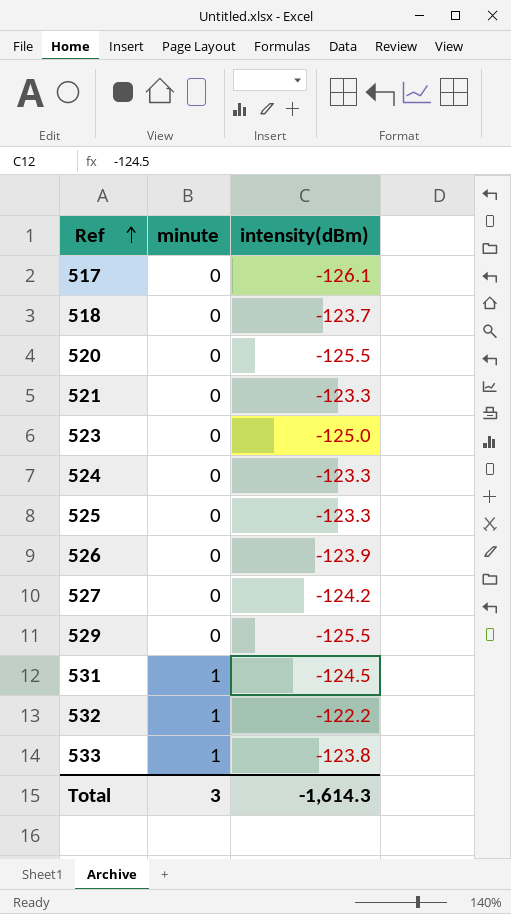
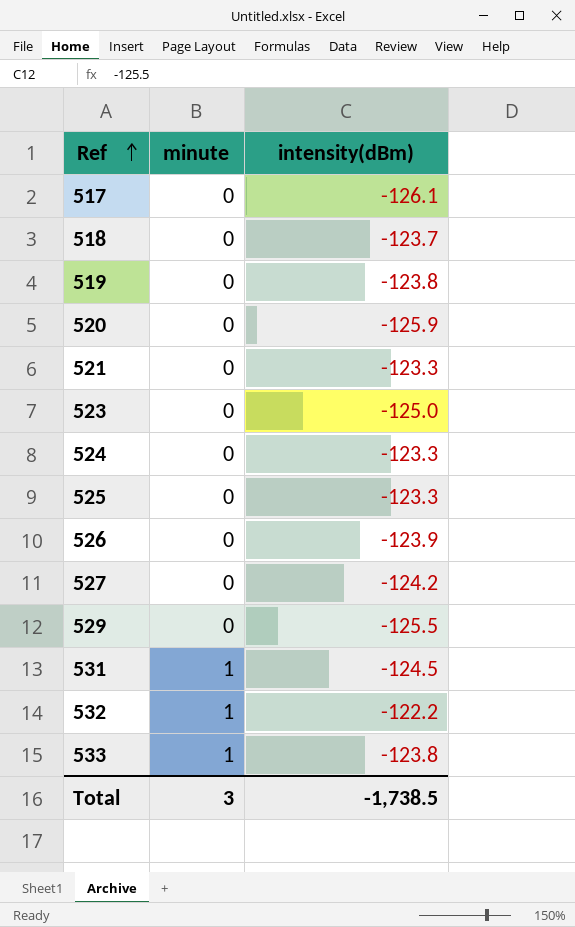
row 519: none -> 0 | -123.8
520 | intensity(dBm): -125.5 -> -125.9
Total | intensity(dBm): -1,614.3 -> -1,738.5

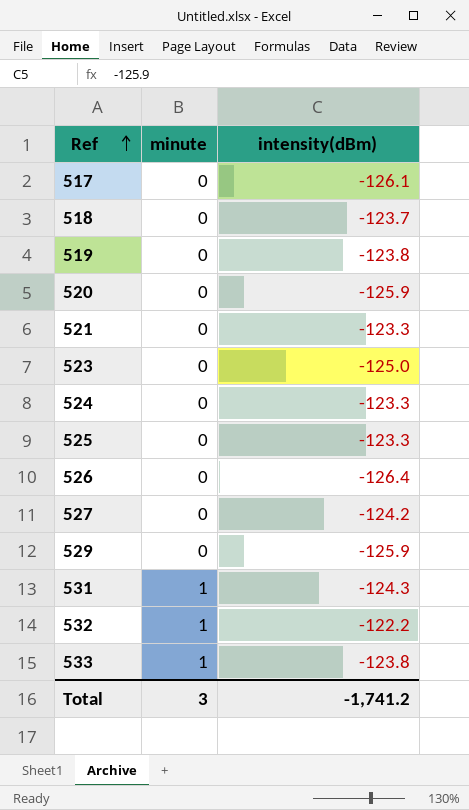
526 | intensity(dBm): -123.9 -> -126.4
529 | intensity(dBm): -125.5 -> -125.9
531 | intensity(dBm): -124.5 -> -124.3
Total | intensity(dBm): -1,738.5 -> -1,741.2

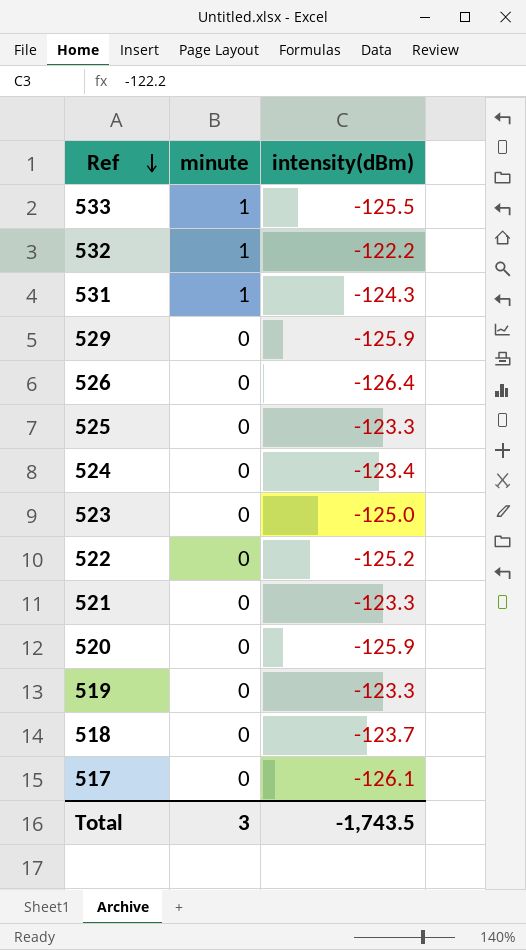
row order: Ref ascending -> Ref descending
row 527: 0 | -124.2 -> none
533 | intensity(dBm): -123.8 -> -125.5
524 | intensity(dBm): -123.3 -> -123.4
row 522: none -> 0 | -125.2
519 | intensity(dBm): -123.8 -> -123.3
Total | intensity(dBm): -1,741.2 -> -1,743.5

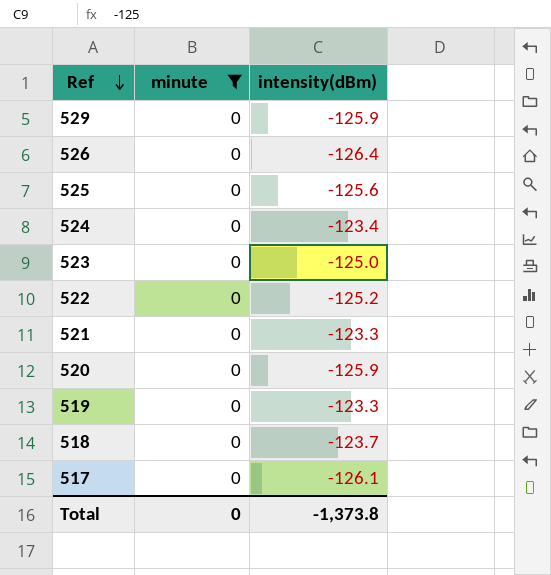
filter: none -> minute = 0
525 | intensity(dBm): -123.3 -> -125.6
Total | minute: 3 -> 0
Total | intensity(dBm): -1,743.5 -> -1,373.8

